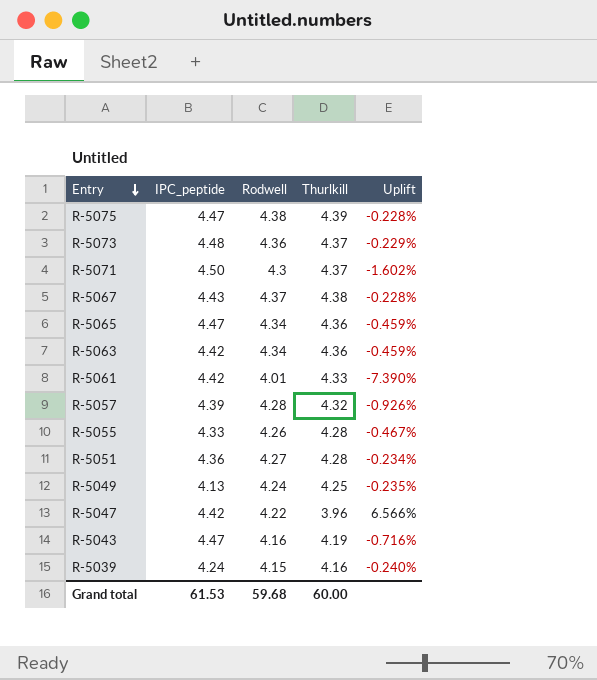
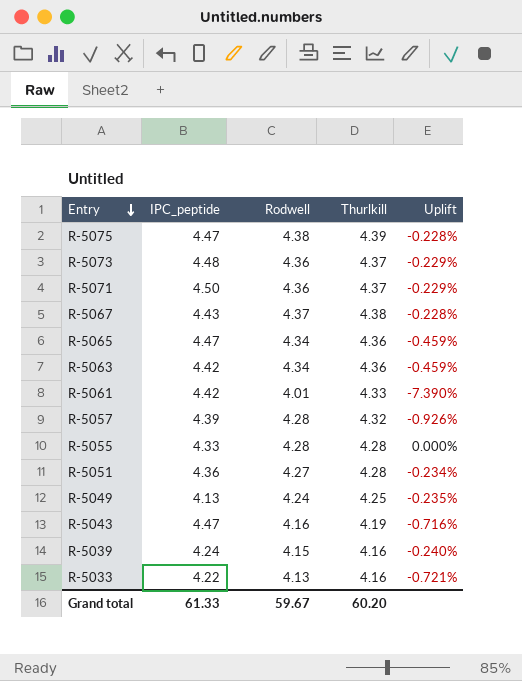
row R-5047: 4.42 | 4.22 | 3.96 | 6.566% -> none
R-5071 | Rodwell: 4.3 -> 4.36
R-5071 | Uplift: -1.602% -> -0.229%
R-5055 | Rodwell: 4.26 -> 4.28
R-5055 | Uplift: -0.467% -> 0.000%
row R-5033: none -> 4.22 | 4.13 | 4.16 | -0.721%
Grand total | IPC_peptide: 61.53 -> 61.33
Grand total | Rodwell: 59.68 -> 59.67
Grand total | Thurlkill: 60.00 -> 60.20

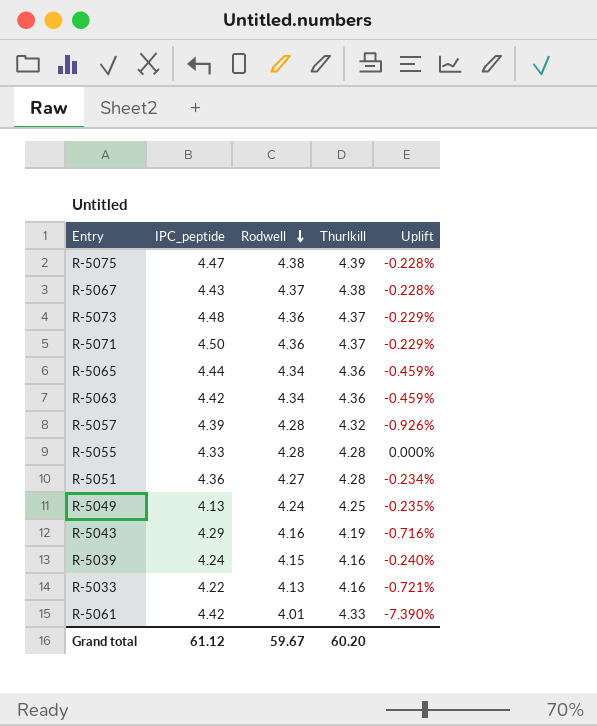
row order: Entry descending -> Rodwell descending
R-5065 | IPC_peptide: 4.47 -> 4.44
R-5043 | IPC_peptide: 4.47 -> 4.29
Grand total | IPC_peptide: 61.33 -> 61.12

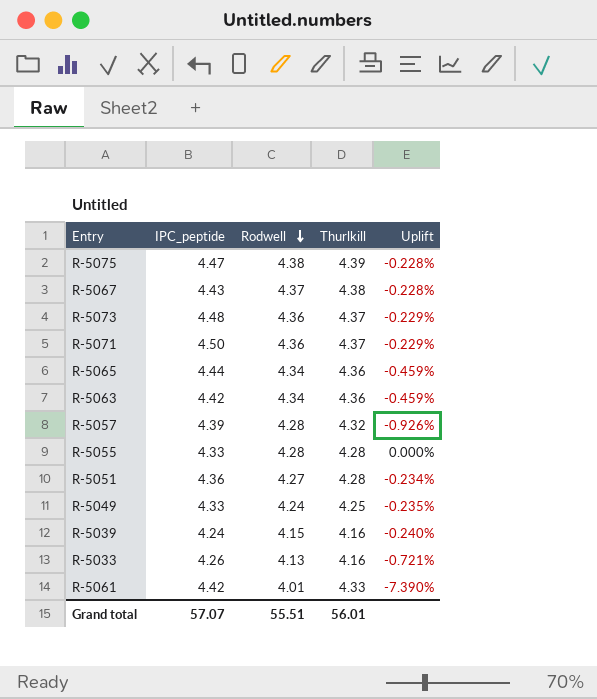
row R-5043: 4.29 | 4.16 | 4.19 | -0.716% -> none
R-5049 | IPC_peptide: 4.13 -> 4.33
R-5033 | IPC_peptide: 4.22 -> 4.26
Grand total | IPC_peptide: 61.12 -> 57.07
Grand total | Rodwell: 59.67 -> 55.51
Grand total | Thurlkill: 60.20 -> 56.01

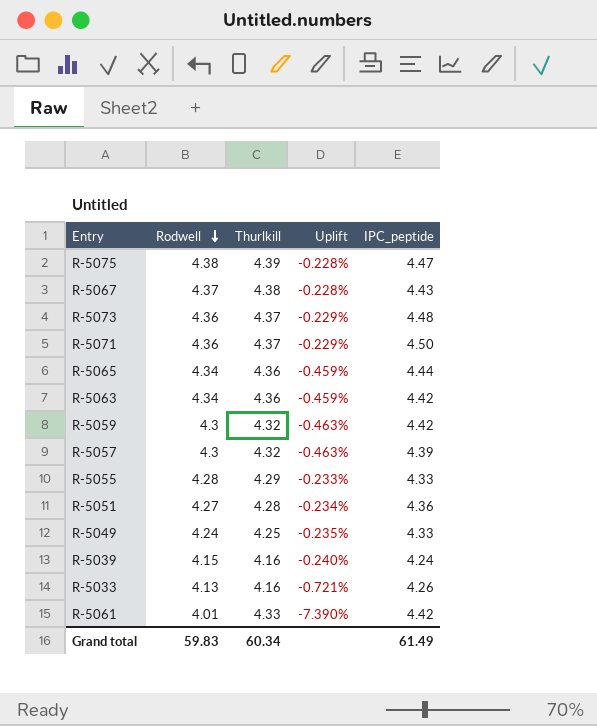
column IPC_peptide | position: 2 -> 5
row R-5059: none -> 4.3 | 4.32 | -0.463% | 4.42
R-5057 | Rodwell: 4.28 -> 4.3
R-5057 | Uplift: -0.926% -> -0.463%
R-5055 | Thurlkill: 4.28 -> 4.29
R-5055 | Uplift: 0.000% -> -0.233%
Grand total | Rodwell: 55.51 -> 59.83
Grand total | Thurlkill: 56.01 -> 60.34
Grand total | IPC_peptide: 57.07 -> 61.49

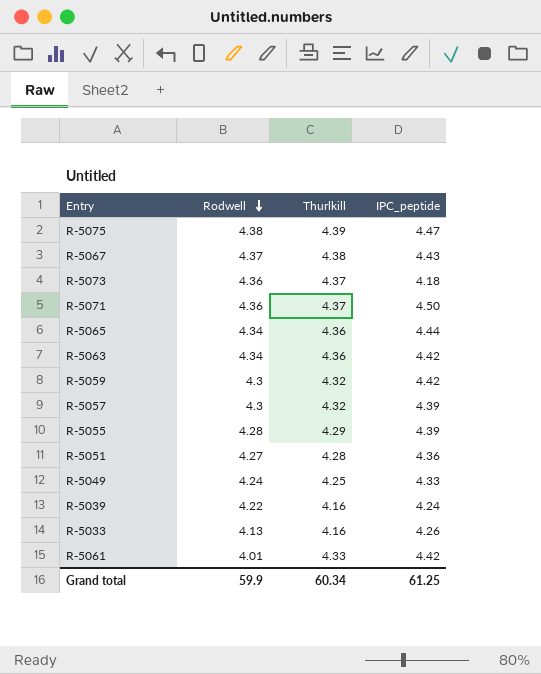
column Uplift | formula: ([Rodwell] - [Thurlkill]) / [Thurlkill] -> none
R-5073 | IPC_peptide: 4.48 -> 4.18
R-5055 | IPC_peptide: 4.33 -> 4.39
R-5039 | Rodwell: 4.15 -> 4.22
Grand total | Rodwell: 59.83 -> 59.9
Grand total | IPC_peptide: 61.49 -> 61.25

